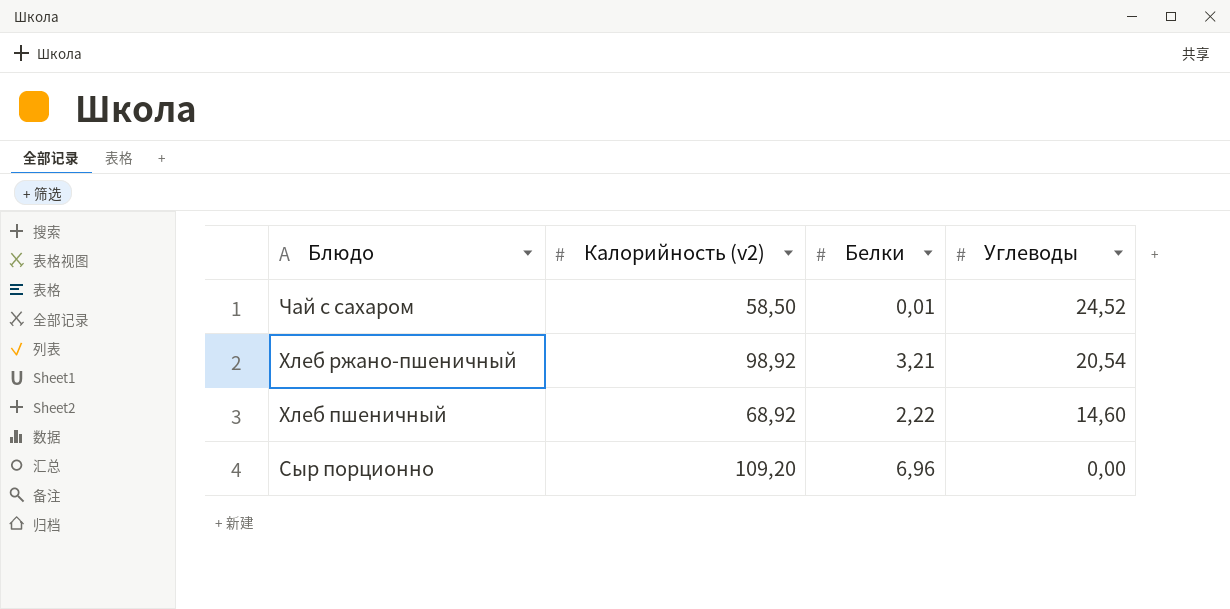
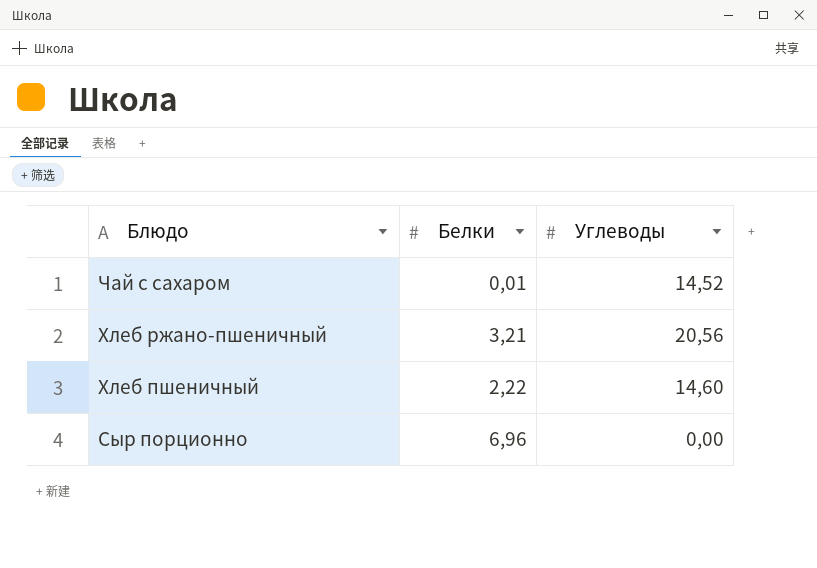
column Калорийность (v2) | position: 2 -> none
Чай с сахаром | Углеводы: 24,52 -> 14,52
Хлеб ржано-пшеничный | Углеводы: 20,54 -> 20,56

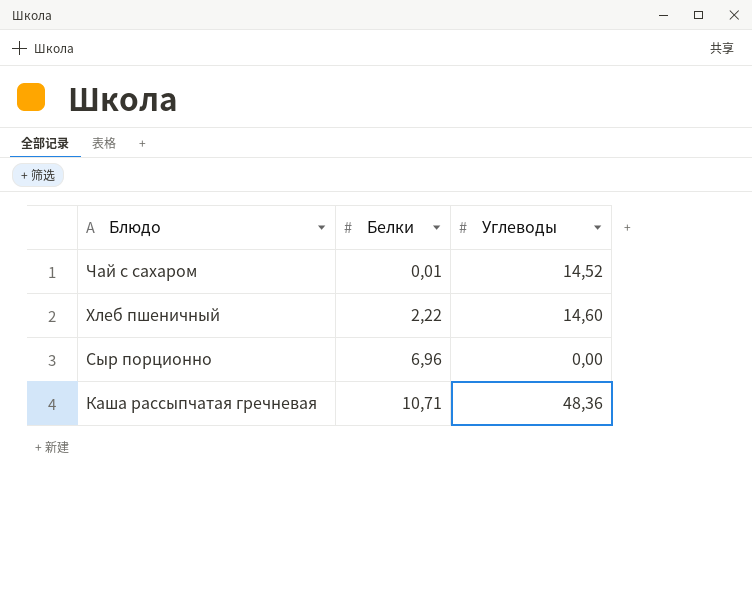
row Хлеб ржано-пшеничный: 3,21 | 20,56 -> none
row Каша рассыпчатая гречневая: none -> 10,71 | 48,36

